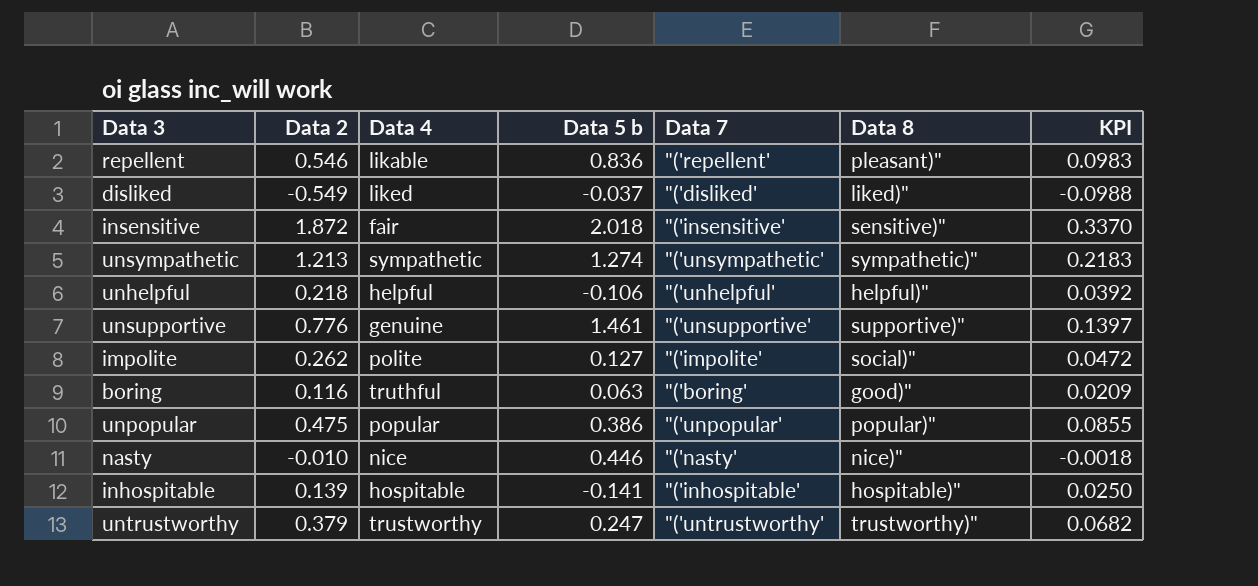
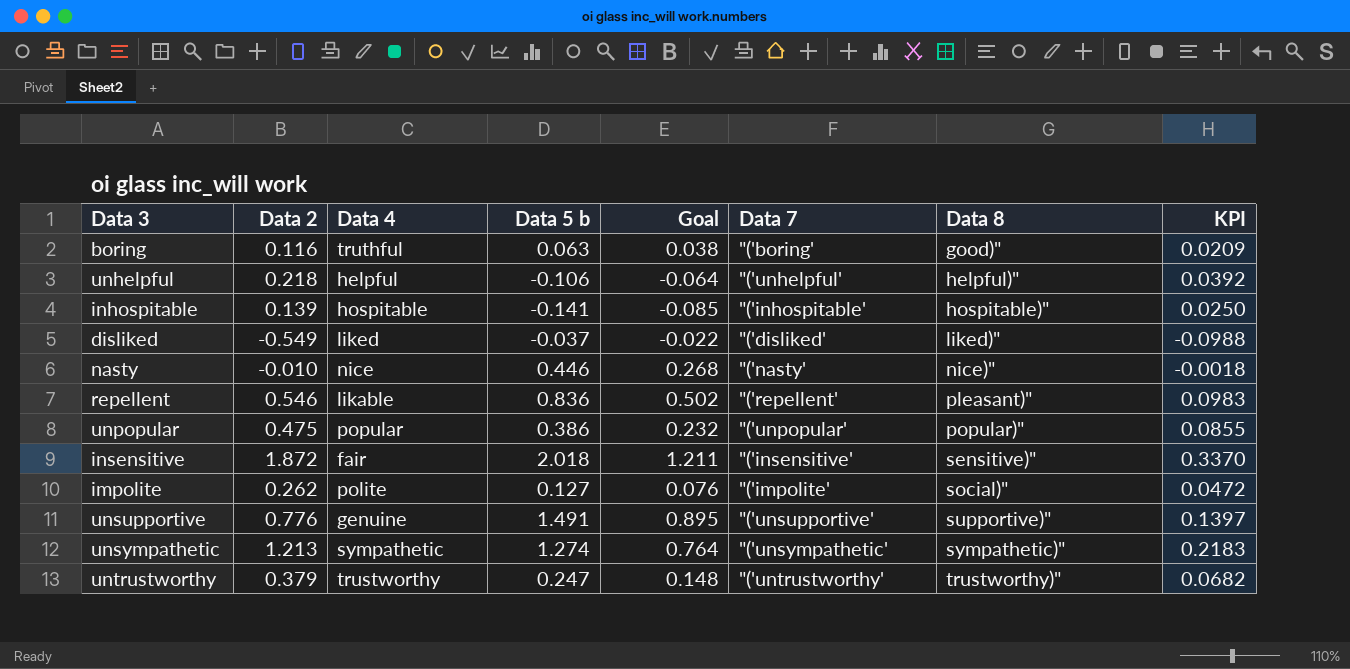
row order: none -> Data 8 ascending
column Goal | formula: none -> [Data 5 b] * 0.6
unsupportive | Data 5 b: 1.461 -> 1.491

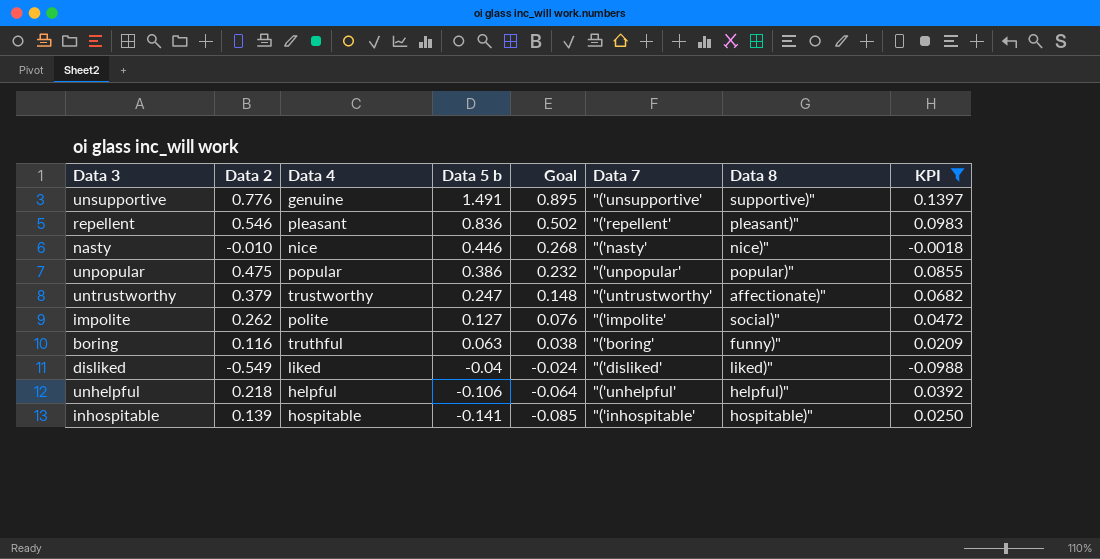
filter: none -> KPI <= 0.1397
row order: Data 8 ascending -> Data 5 b descending
repellent | Data 4: likable -> pleasant
untrustworthy | Data 8: trustworthy)" -> affectionate)"
boring | Data 8: good)" -> funny)"
disliked | Data 5 b: -0.037 -> -0.04
disliked | Goal: -0.022 -> -0.024

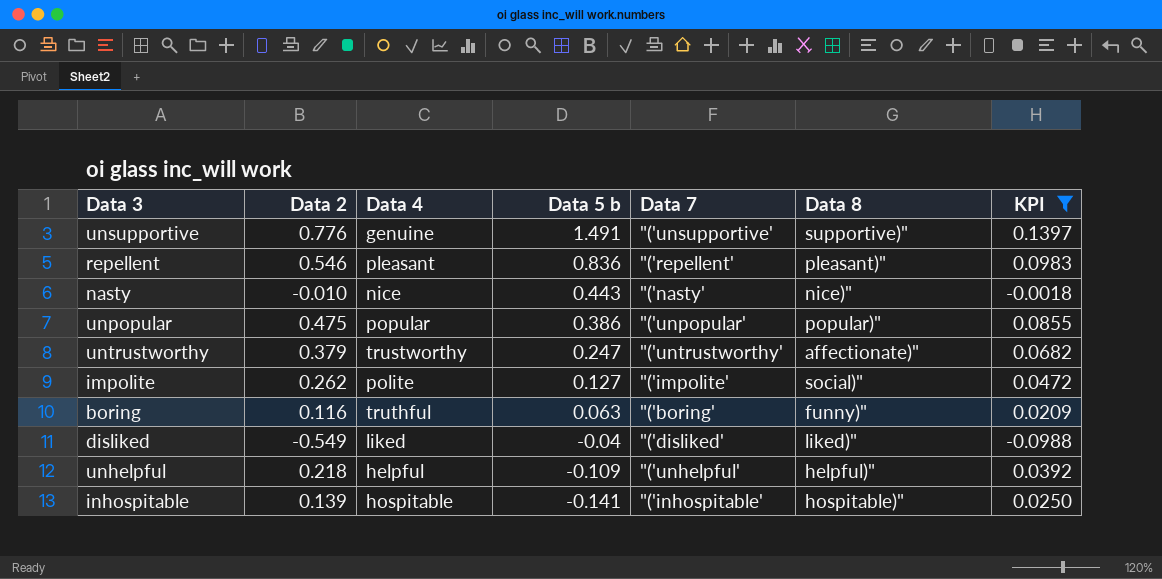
column Goal | formula: [Data 5 b] * 0.6 -> none
nasty | Data 5 b: 0.446 -> 0.443
unhelpful | Data 5 b: -0.106 -> -0.109

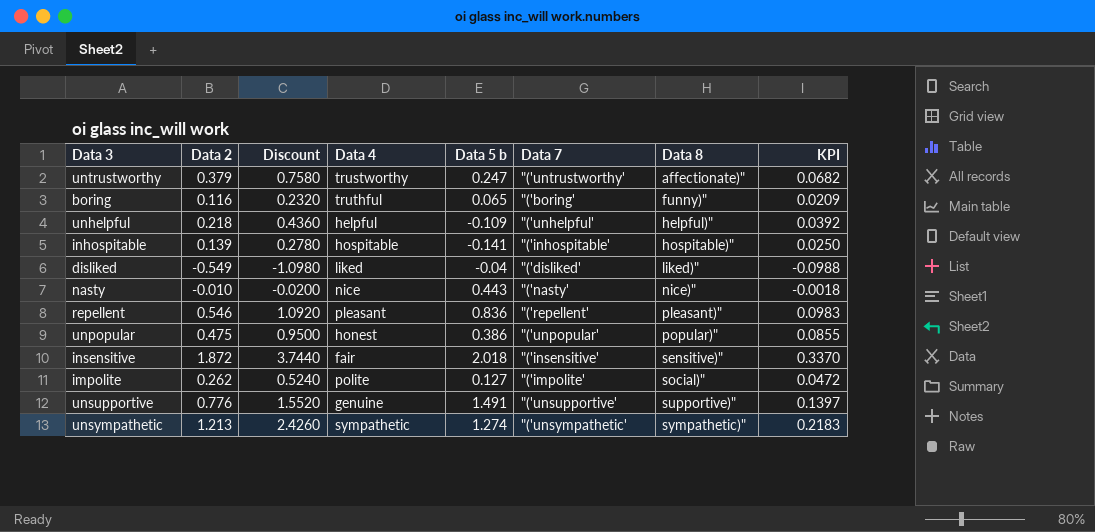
filter: KPI <= 0.1397 -> none
row order: Data 5 b descending -> Data 8 ascending
column Discount | formula: none -> [Data 2] * 2
boring | Data 5 b: 0.063 -> 0.065
unpopular | Data 4: popular -> honest

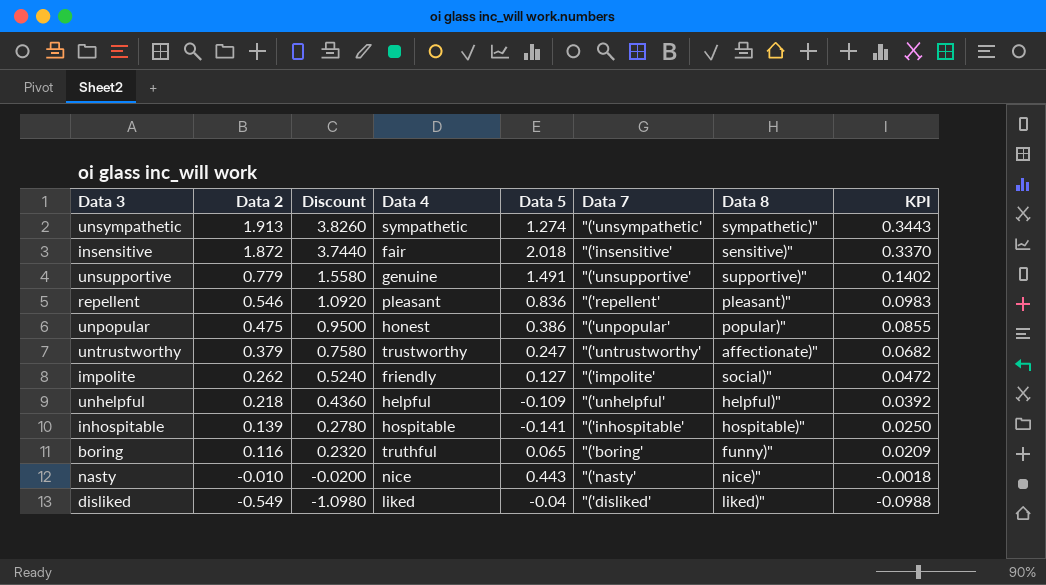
row order: Data 8 ascending -> Data 2 descending
column name: Data 5 b -> Data 5
unsympathetic | Data 2: 1.213 -> 1.913
unsympathetic | Discount: 2.4260 -> 3.8260
unsympathetic | KPI: 0.2183 -> 0.3443
unsupportive | Data 2: 0.776 -> 0.779
unsupportive | Discount: 1.5520 -> 1.5580
unsupportive | KPI: 0.1397 -> 0.1402
impolite | Data 4: polite -> friendly

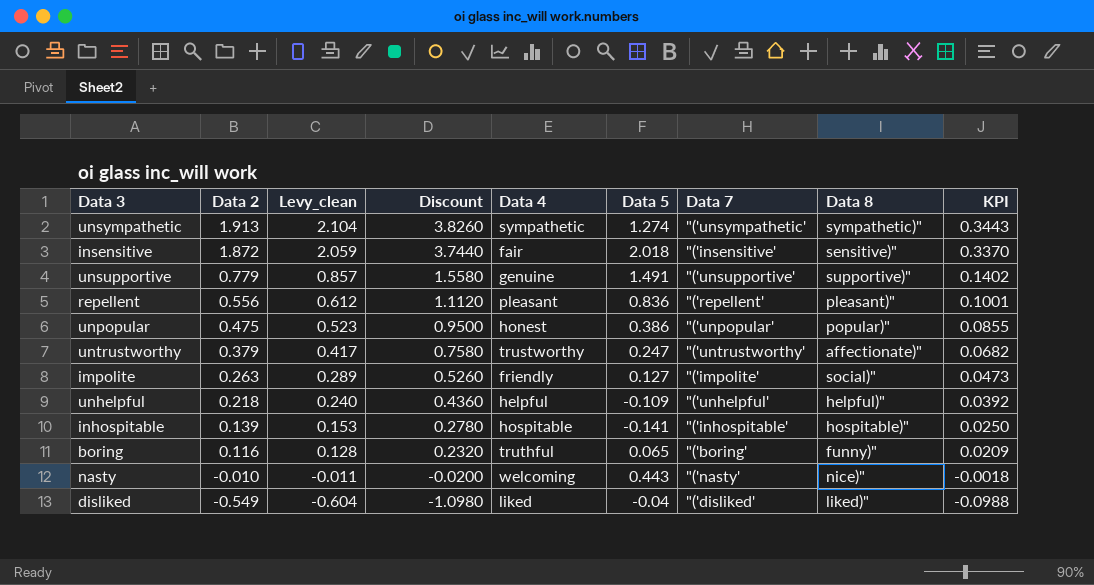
column Levy_clean | formula: none -> [Data 2] * 1.1
repellent | Data 2: 0.546 -> 0.556
repellent | Discount: 1.0920 -> 1.1120
repellent | KPI: 0.0983 -> 0.1001
impolite | Data 2: 0.262 -> 0.263
impolite | Discount: 0.5240 -> 0.5260
impolite | KPI: 0.0472 -> 0.0473
nasty | Data 4: nice -> welcoming

